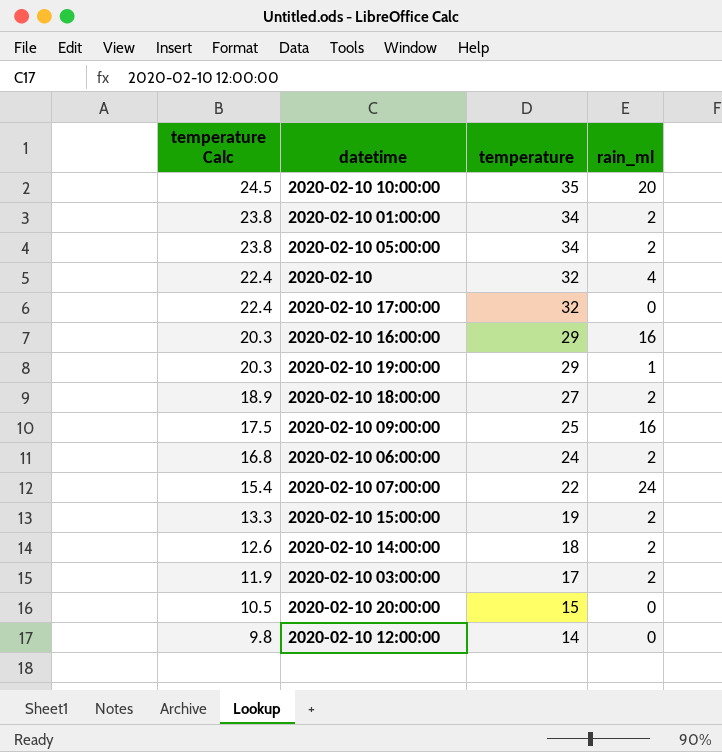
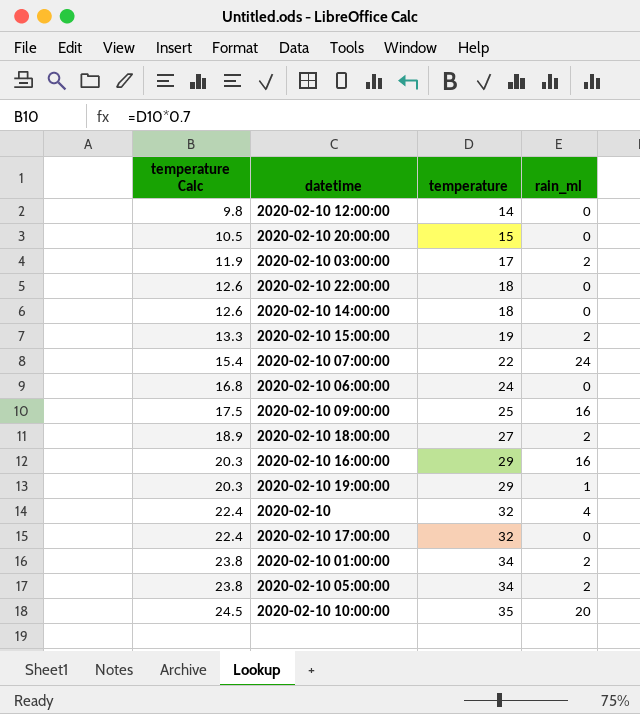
row order: temperature Calc descending -> temperature Calc ascending
row 2020-02-10 22:00:00: none -> 12.6 | 18 | 0
2020-02-10 14:00:00 | rain_ml: 2 -> 0
2020-02-10 06:00:00 | rain_ml: 2 -> 0

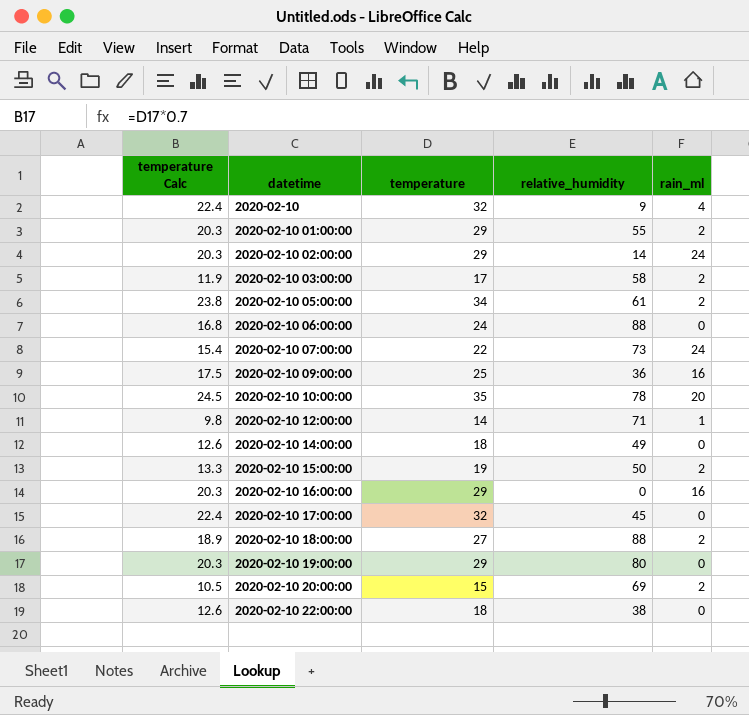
row order: temperature Calc ascending -> datetime ascending
column relative_humidity | position: none -> 4
2020-02-10 01:00:00 | temperature Calc: 23.8 -> 20.3
2020-02-10 01:00:00 | temperature: 34 -> 29
row 2020-02-10 02:00:00: none -> 20.3 | 29 | 14 | 24
2020-02-10 12:00:00 | rain_ml: 0 -> 1
2020-02-10 19:00:00 | rain_ml: 1 -> 0
2020-02-10 20:00:00 | rain_ml: 0 -> 2

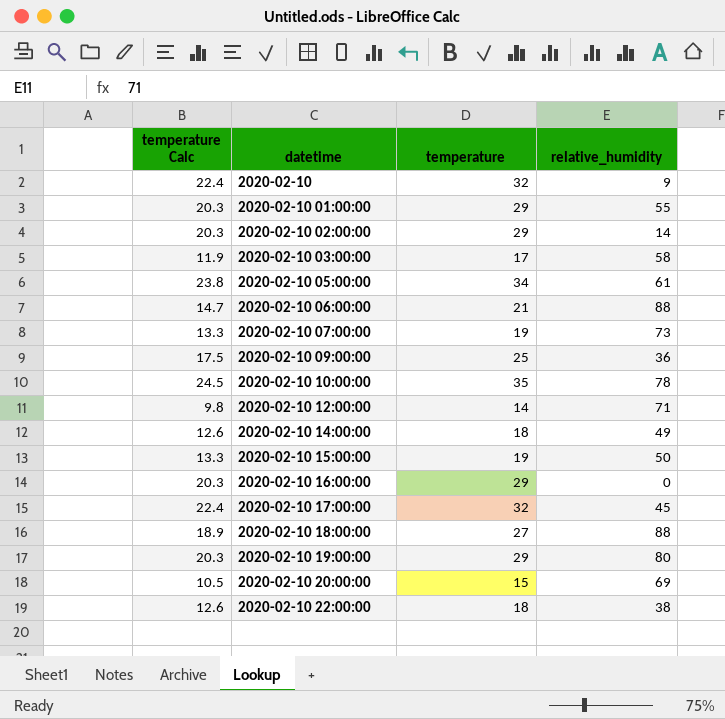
column rain_ml | position: 5 -> none
2020-02-10 06:00:00 | temperature Calc: 16.8 -> 14.7
2020-02-10 06:00:00 | temperature: 24 -> 21
2020-02-10 07:00:00 | temperature Calc: 15.4 -> 13.3
2020-02-10 07:00:00 | temperature: 22 -> 19

